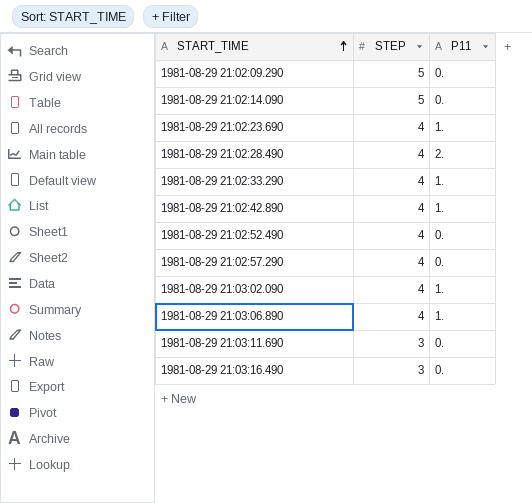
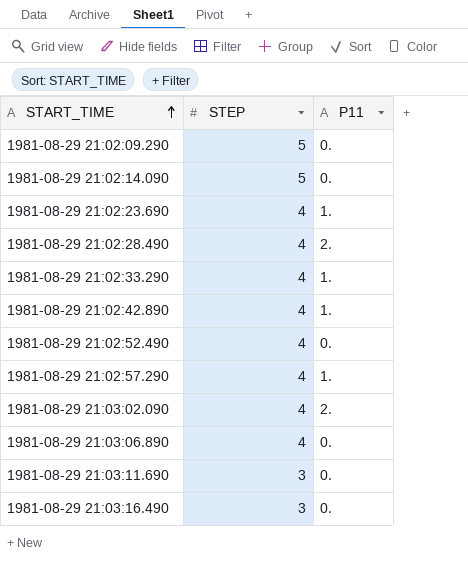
1981-08-29 21:02:57.290 | P11: 0. -> 1.
1981-08-29 21:03:02.090 | P11: 1. -> 2.
1981-08-29 21:03:06.890 | P11: 1. -> 0.

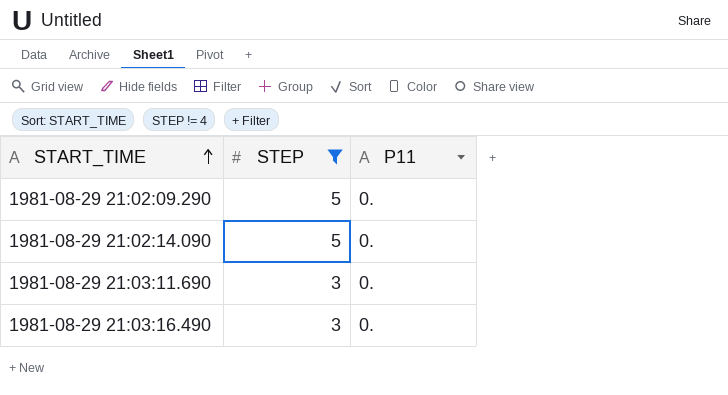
filter: none -> STEP != 4

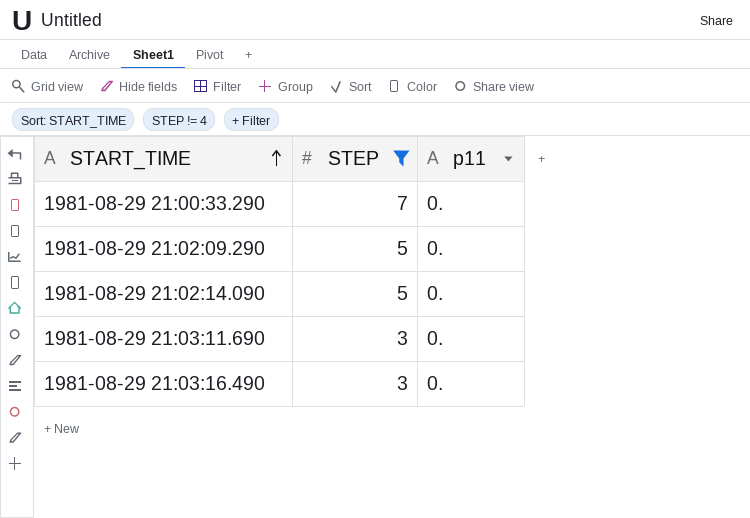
column name: P11 -> p11
row 1981-08-29 21:00:33.290: none -> 7 | 0.

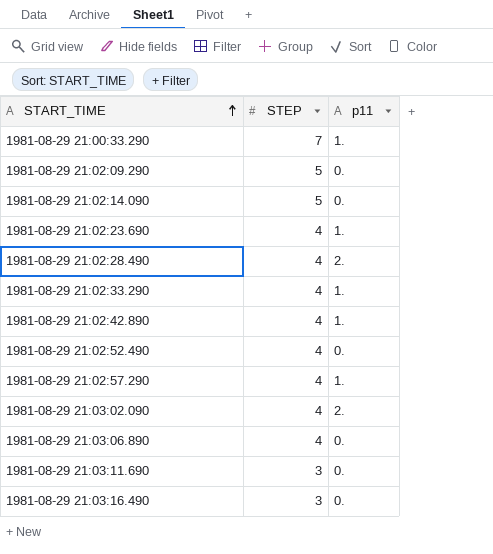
filter: STEP != 4 -> none
1981-08-29 21:00:33.290 | p11: 0. -> 1.

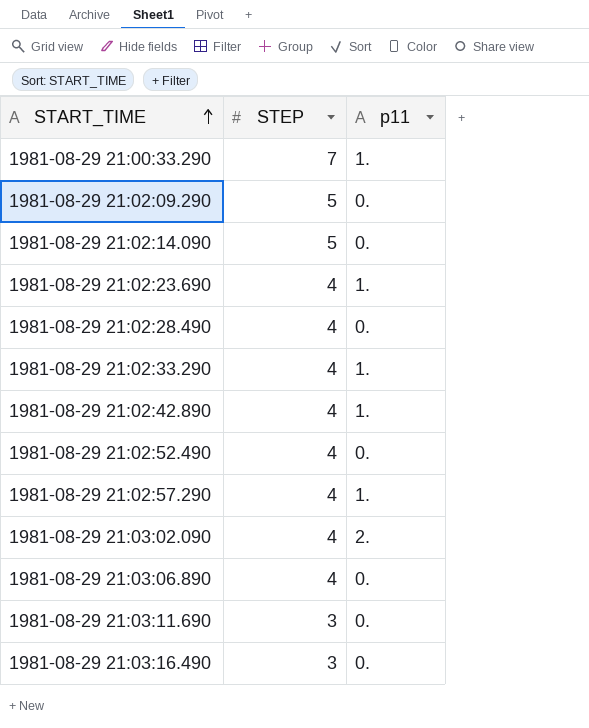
1981-08-29 21:02:28.490 | p11: 2. -> 0.

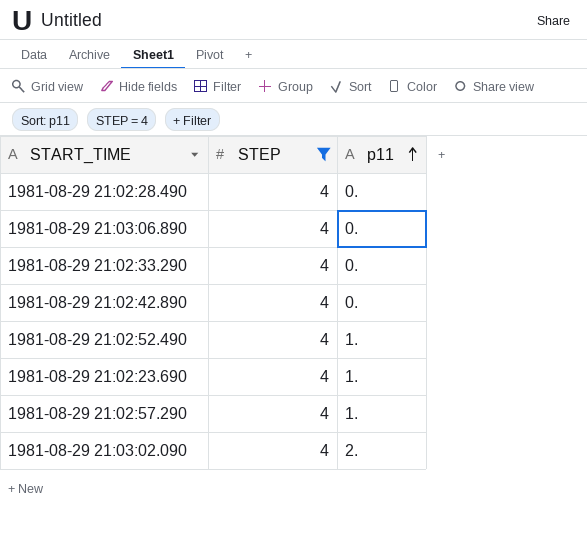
filter: none -> STEP = 4
row order: START_TIME ascending -> p11 ascending
1981-08-29 21:02:33.290 | p11: 1. -> 0.
1981-08-29 21:02:42.890 | p11: 1. -> 0.
1981-08-29 21:02:52.490 | p11: 0. -> 1.

